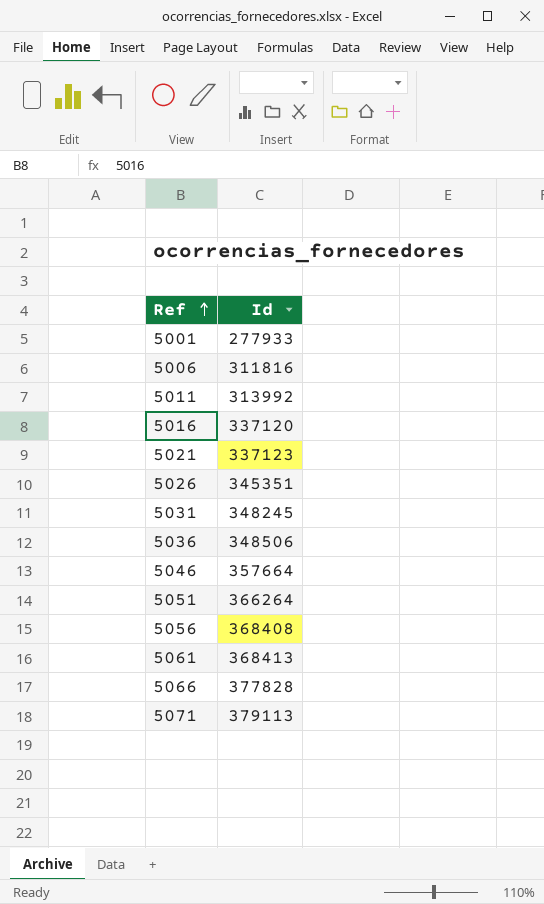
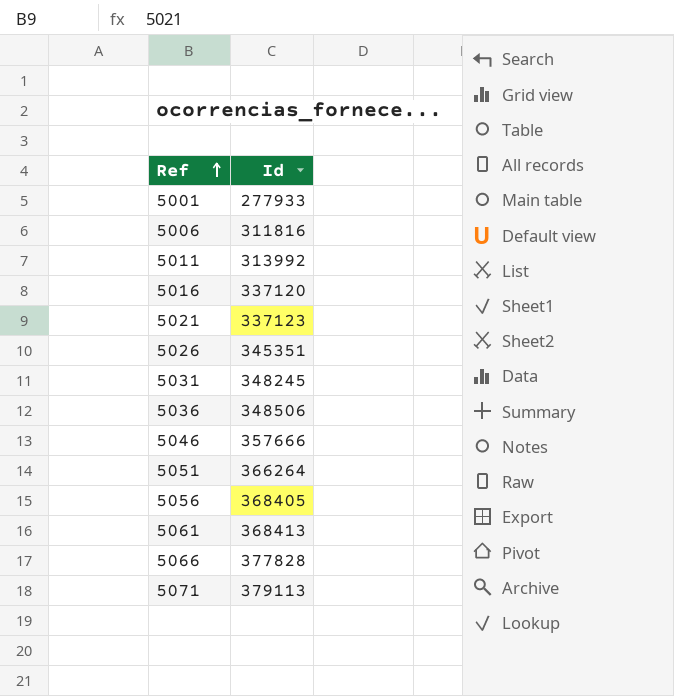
5046 | Id: 357664 -> 357666
5056 | Id: 368408 -> 368405

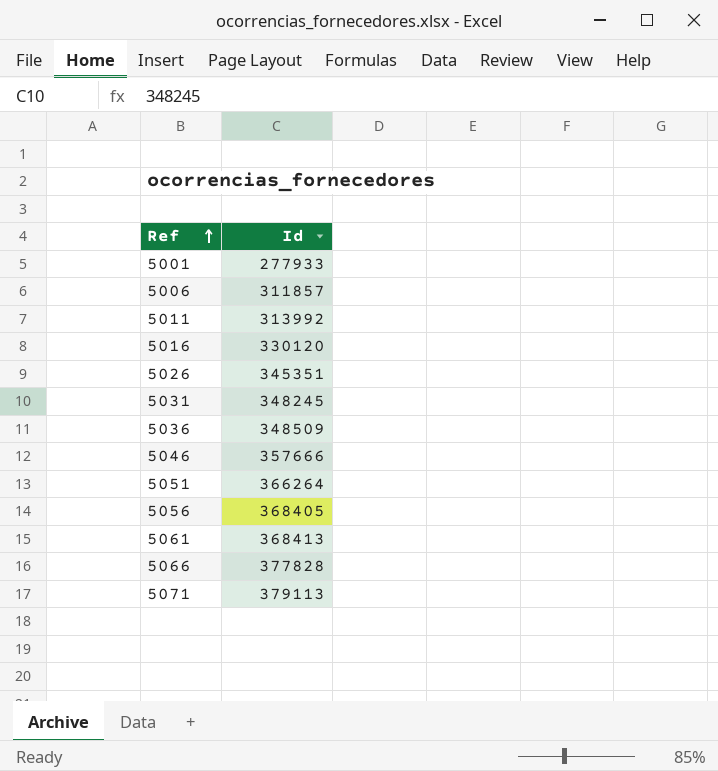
row 5021: 337123 -> none
5006 | Id: 311816 -> 311857
5016 | Id: 337120 -> 330120
5036 | Id: 348506 -> 348509

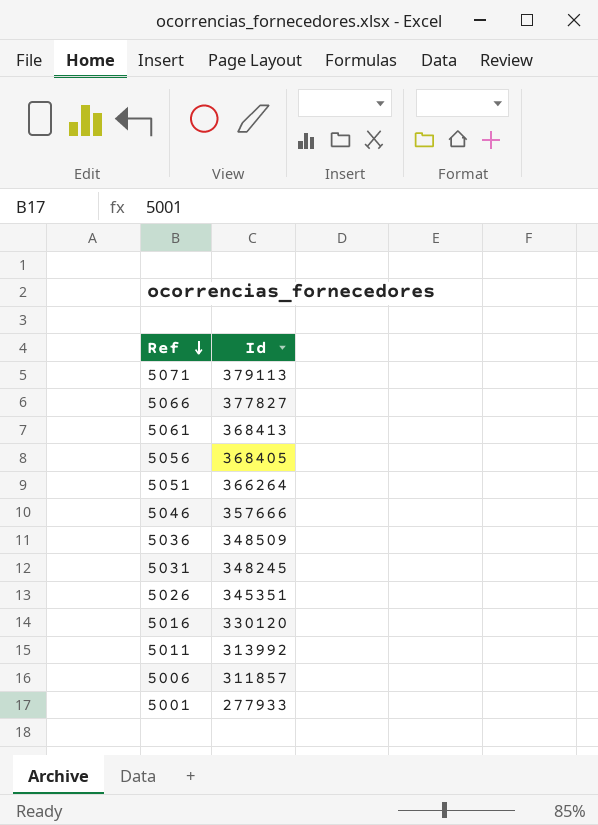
row order: Ref ascending -> Ref descending
5066 | Id: 377828 -> 377827

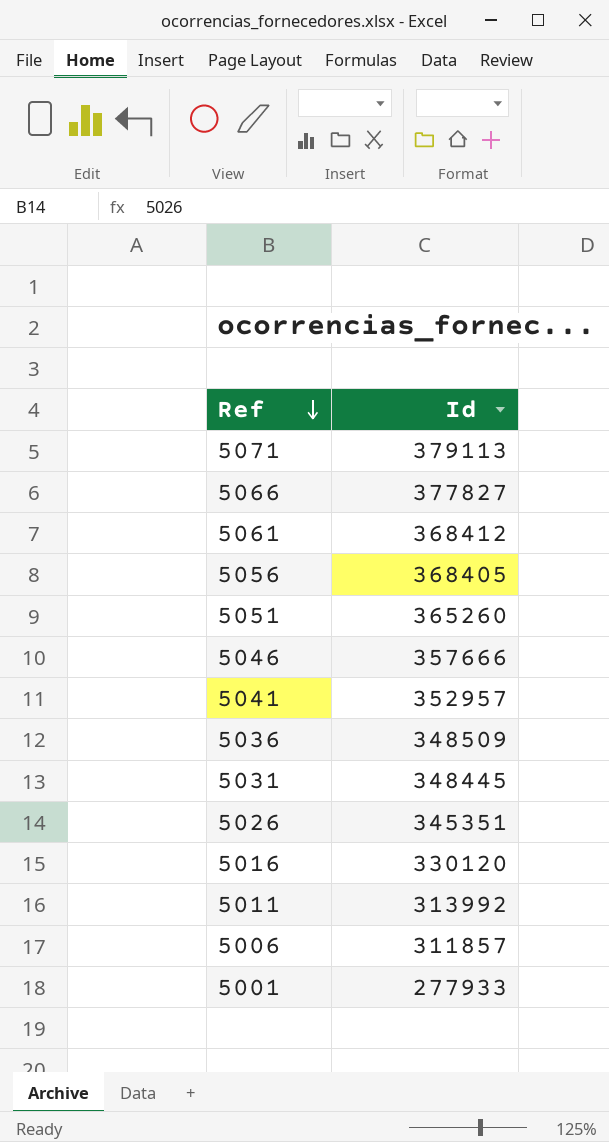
5061 | Id: 368413 -> 368412
5051 | Id: 366264 -> 365260
row 5041: none -> 352957
5031 | Id: 348245 -> 348445

